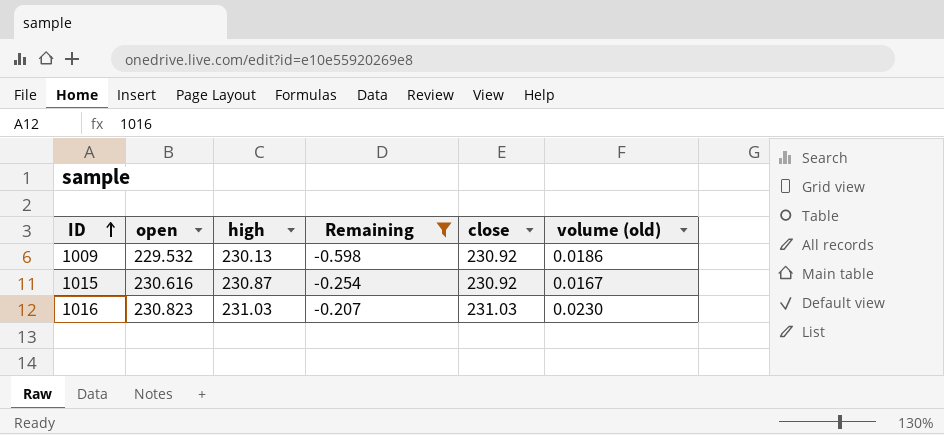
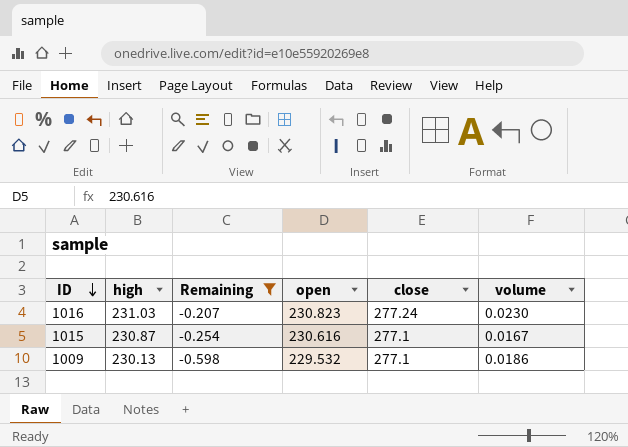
row order: ID ascending -> ID descending
column open | position: 2 -> 4
column name: volume (old) -> volume
1016 | close: 231.03 -> 277.24
1015 | close: 230.92 -> 277.1
1009 | close: 230.92 -> 277.1

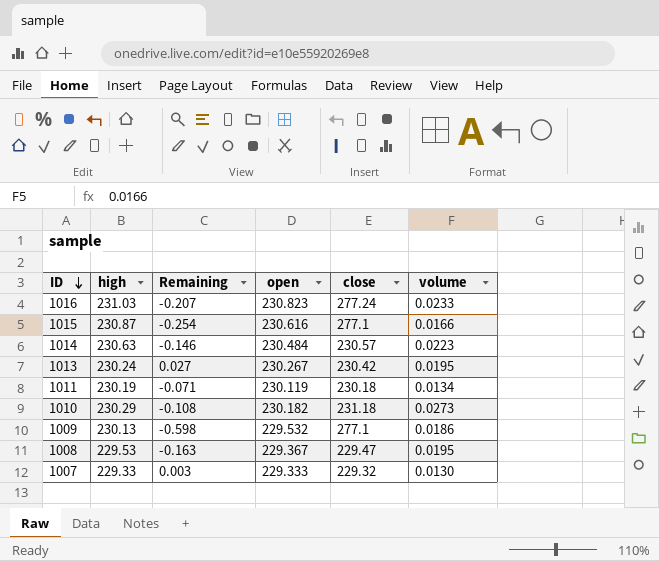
filter: Remaining <= -0.207 -> none
1016 | volume: 0.0230 -> 0.0233
1015 | volume: 0.0167 -> 0.0166

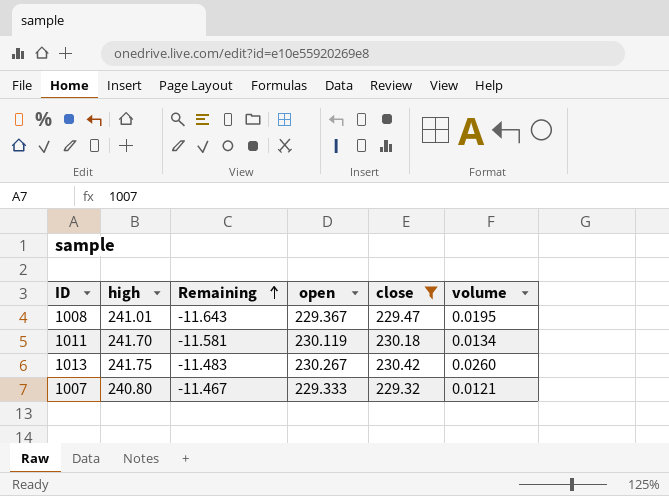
filter: none -> close <= 230.42
row order: ID descending -> Remaining ascending
1008 | high: 229.53 -> 241.01
1008 | Remaining: -0.163 -> -11.643
1011 | high: 230.19 -> 241.70
1011 | Remaining: -0.071 -> -11.581
1013 | high: 230.24 -> 241.75
1013 | Remaining: 0.027 -> -11.483
1013 | volume: 0.0195 -> 0.0260
1007 | high: 229.33 -> 240.80
1007 | Remaining: 0.003 -> -11.467
1007 | volume: 0.0130 -> 0.0121

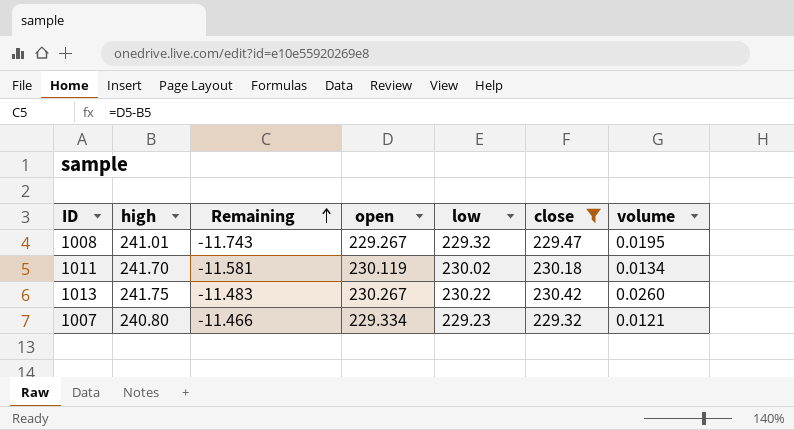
column low | position: none -> 5
1008 | Remaining: -11.643 -> -11.743
1008 | open: 229.367 -> 229.267
1007 | Remaining: -11.467 -> -11.466
1007 | open: 229.333 -> 229.334

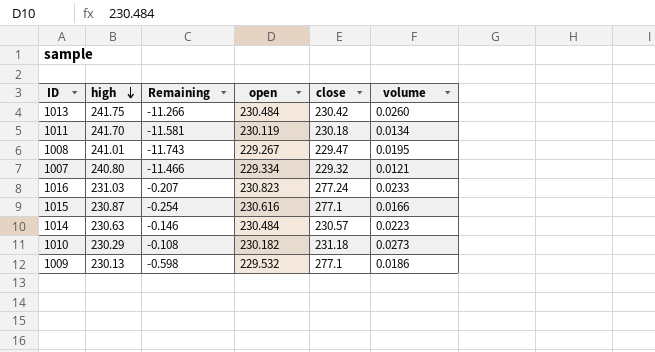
filter: close <= 230.42 -> none
row order: Remaining ascending -> high descending
column low | position: 5 -> none
1013 | Remaining: -11.483 -> -11.266
1013 | open: 230.267 -> 230.484

